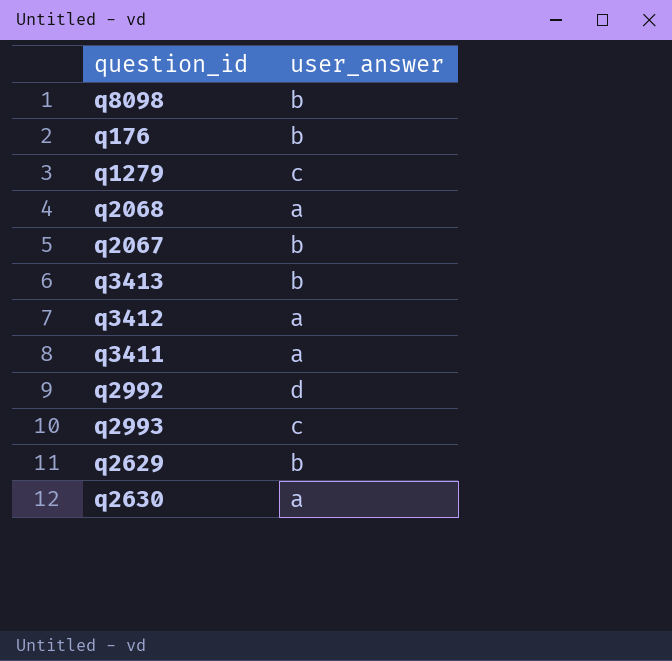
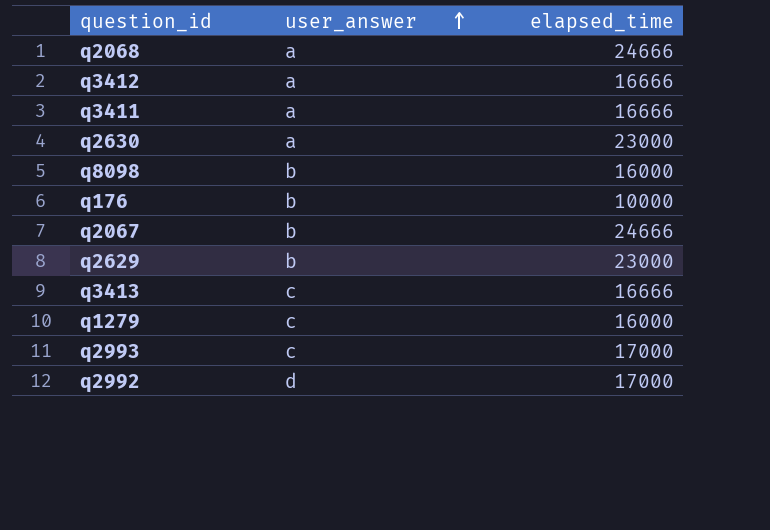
row order: none -> user_answer ascending
column elapsed_time | position: none -> 3
q3413 | user_answer: b -> c

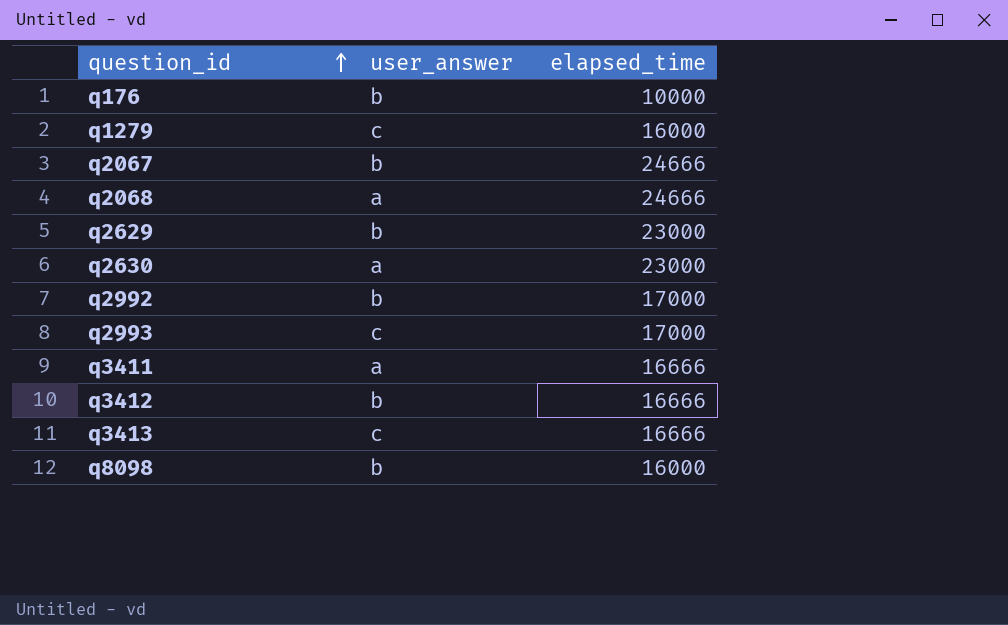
row order: user_answer ascending -> question_id ascending
q2992 | user_answer: d -> b
q3412 | user_answer: a -> b

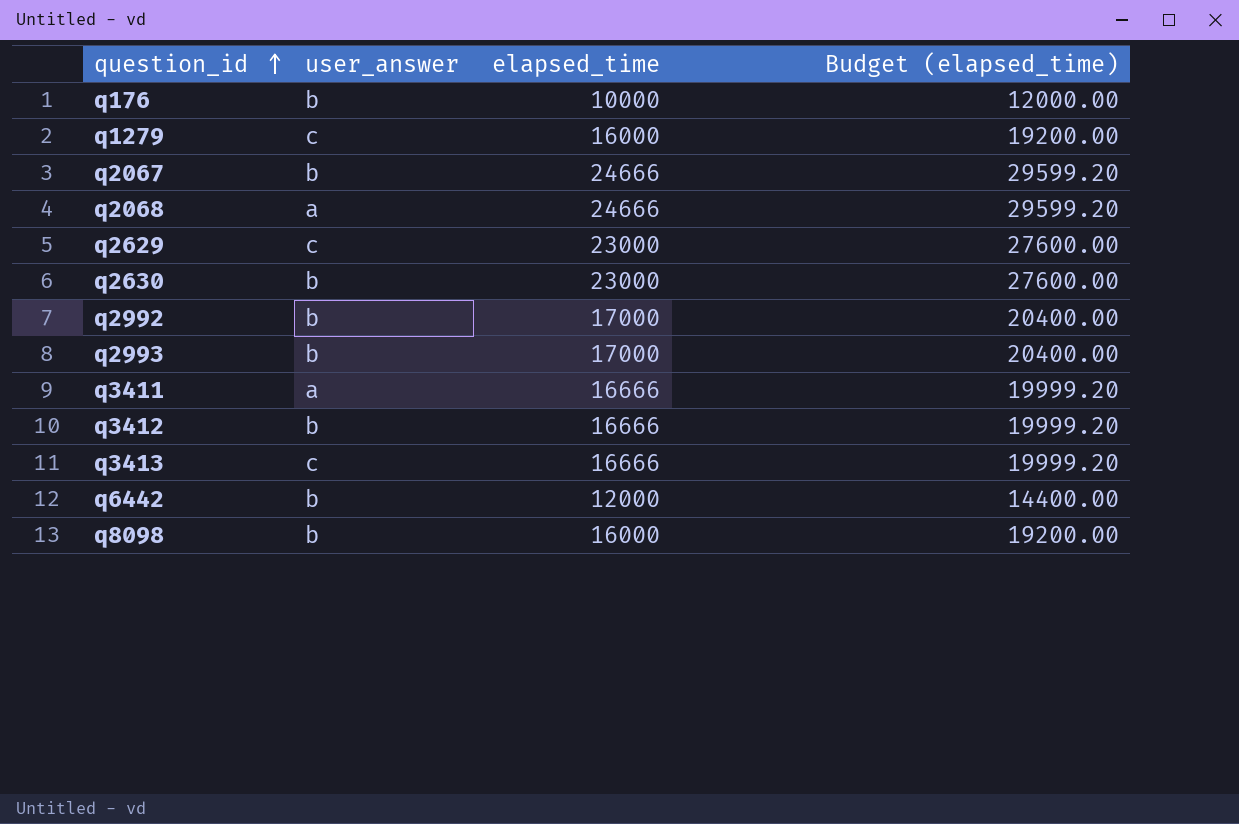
column Budget (elapsed_time) | formula: none -> [elapsed_time] * 1.2
q2629 | user_answer: b -> c
q2630 | user_answer: a -> b
q2993 | user_answer: c -> b
row q6442: none -> b | 12000 | 14400.00

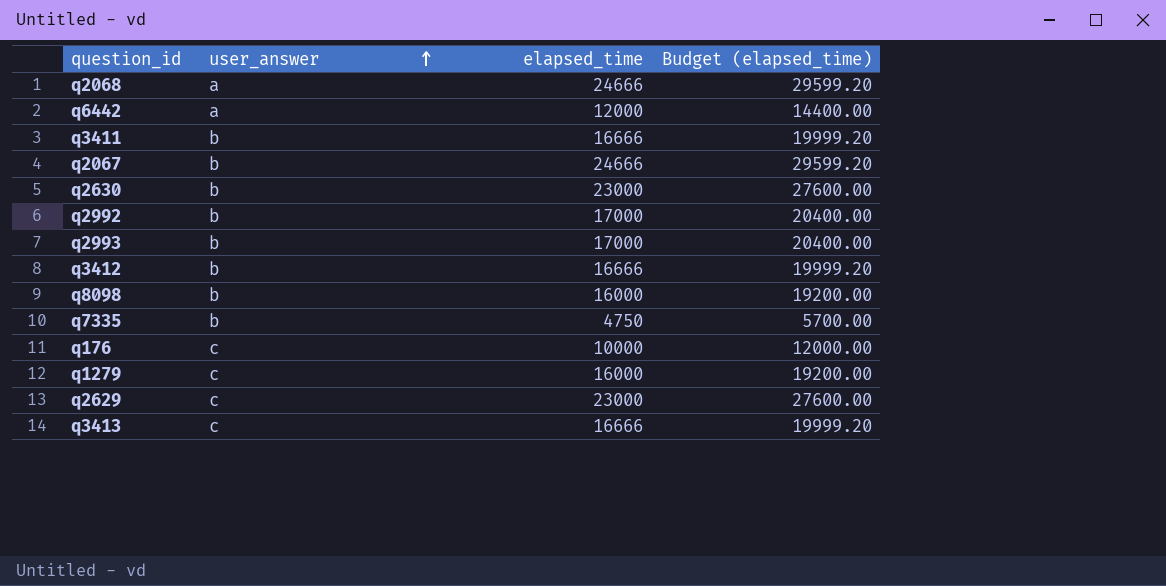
row order: question_id ascending -> user_answer ascending
q6442 | user_answer: b -> a
q3411 | user_answer: a -> b
row q7335: none -> b | 4750 | 5700.00
q176 | user_answer: b -> c

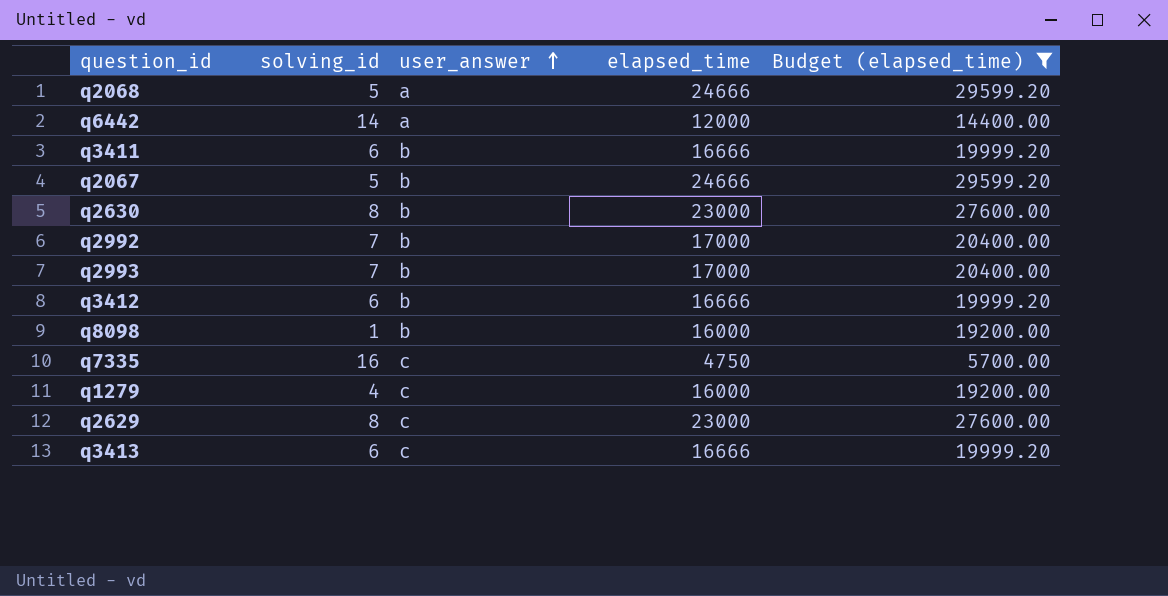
filter: none -> Budget (elapsed_time) != 12000.00
column solving_id | position: none -> 2
q7335 | user_answer: b -> c

